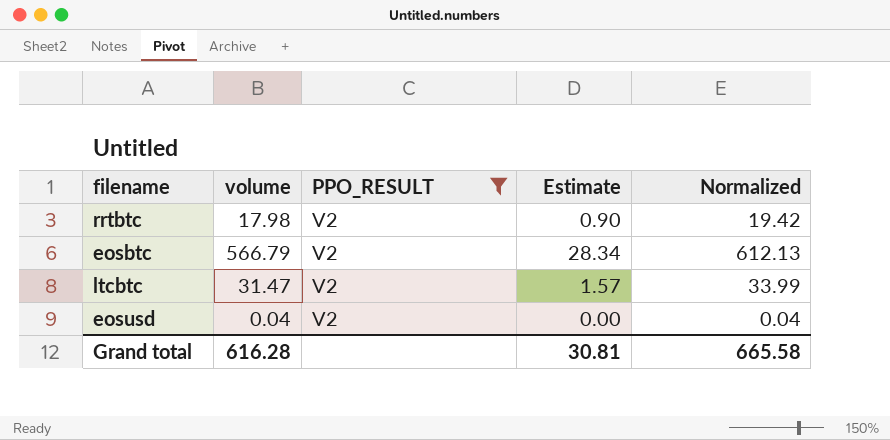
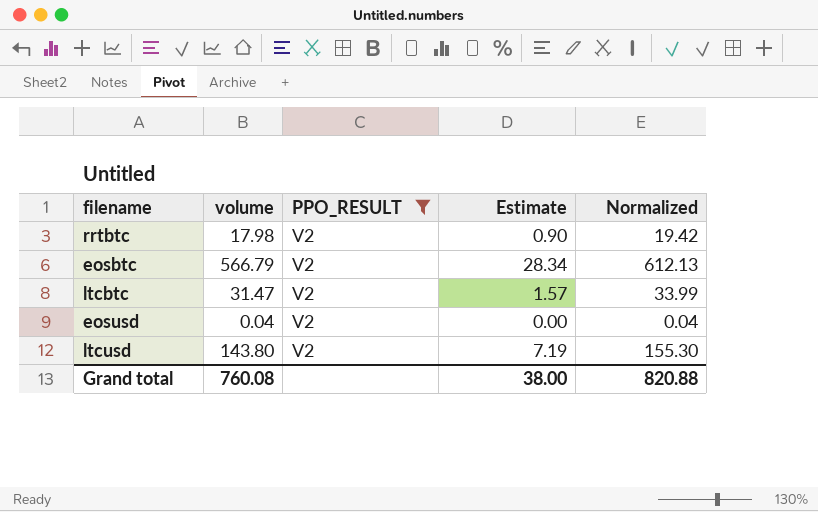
row ltcusd: none -> 143.80 | V2 | 7.19 | 155.30
Grand total | volume: 616.28 -> 760.08
Grand total | Estimate: 30.81 -> 38.00
Grand total | Normalized: 665.58 -> 820.88

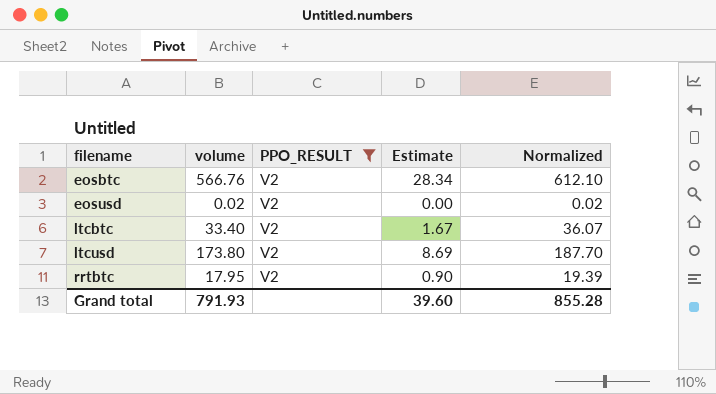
row order: none -> filename ascending
eosbtc | volume: 566.79 -> 566.76
eosbtc | Normalized: 612.13 -> 612.10
eosusd | volume: 0.04 -> 0.02
eosusd | Normalized: 0.04 -> 0.02
ltcbtc | volume: 31.47 -> 33.40
ltcbtc | Estimate: 1.57 -> 1.67
ltcbtc | Normalized: 33.99 -> 36.07
ltcusd | volume: 143.80 -> 173.80
ltcusd | Estimate: 7.19 -> 8.69
ltcusd | Normalized: 155.30 -> 187.70
rrtbtc | volume: 17.98 -> 17.95
rrtbtc | Normalized: 19.42 -> 19.39
Grand total | volume: 760.08 -> 791.93
Grand total | Estimate: 38.00 -> 39.60
Grand total | Normalized: 820.88 -> 855.28

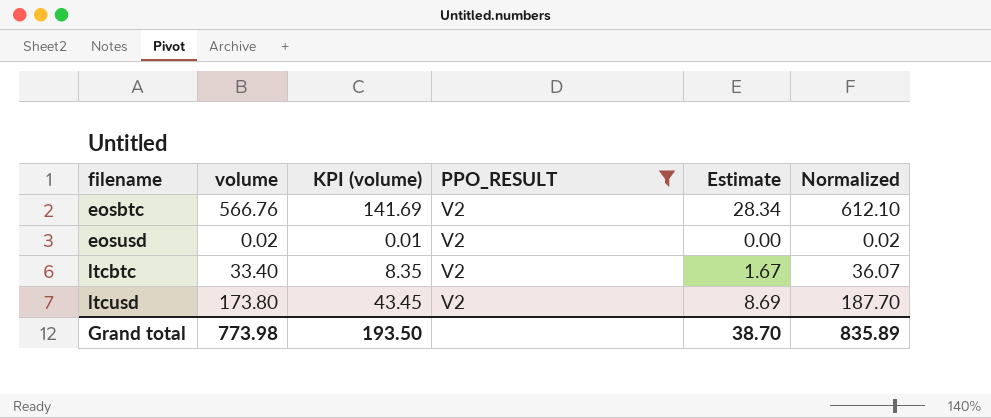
column KPI (volume) | formula: none -> [volume] * 0.25
row rrtbtc: 17.95 | V2 | 0.90 | 19.39 -> none
Grand total | volume: 791.93 -> 773.98
Grand total | Estimate: 39.60 -> 38.70
Grand total | Normalized: 855.28 -> 835.89

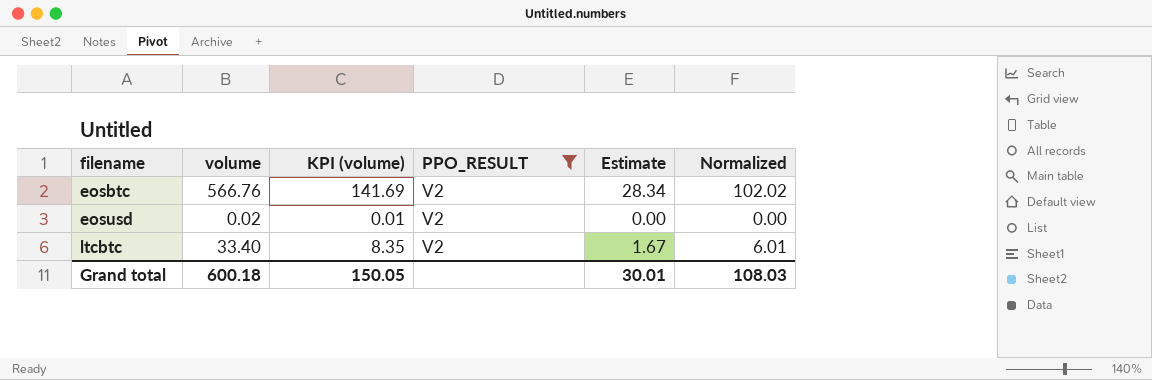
column Normalized | formula: [volume] * 1.08 -> [volume] * 0.18
row ltcusd: 173.80 | 43.45 | V2 | 8.69 | 187.70 -> none
Grand total | volume: 773.98 -> 600.18
Grand total | KPI (volume): 193.50 -> 150.05
Grand total | Estimate: 38.70 -> 30.01
Grand total | Normalized: 835.89 -> 108.03

